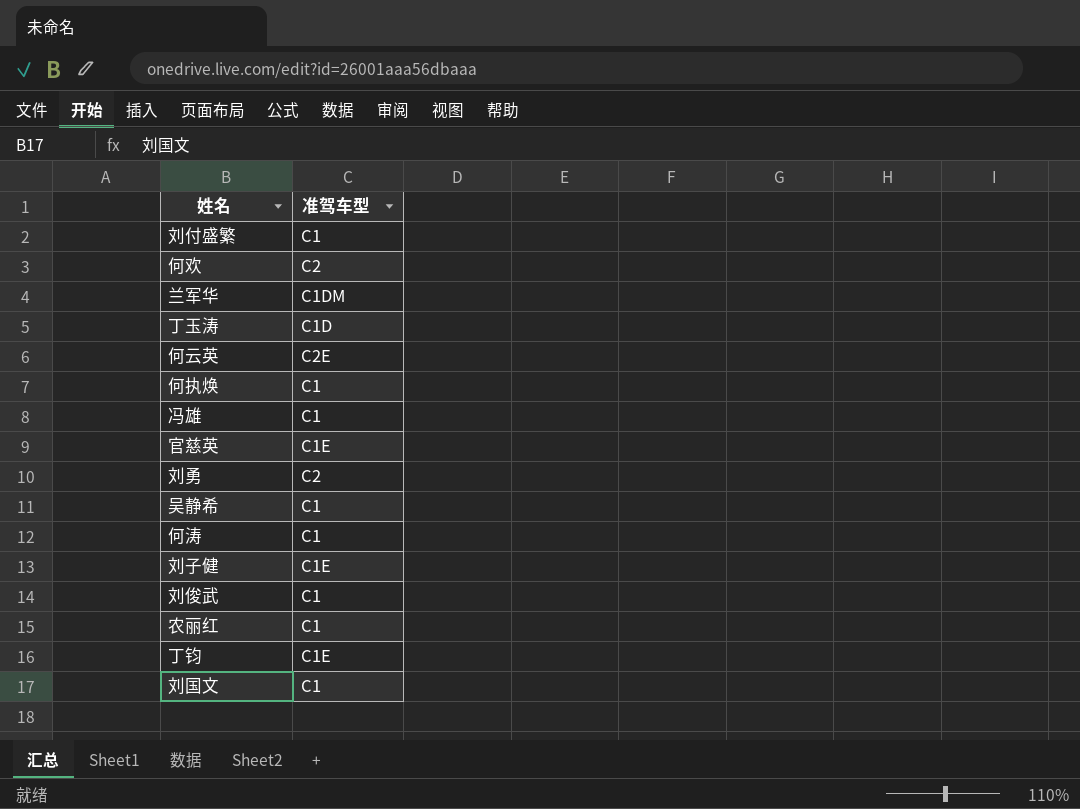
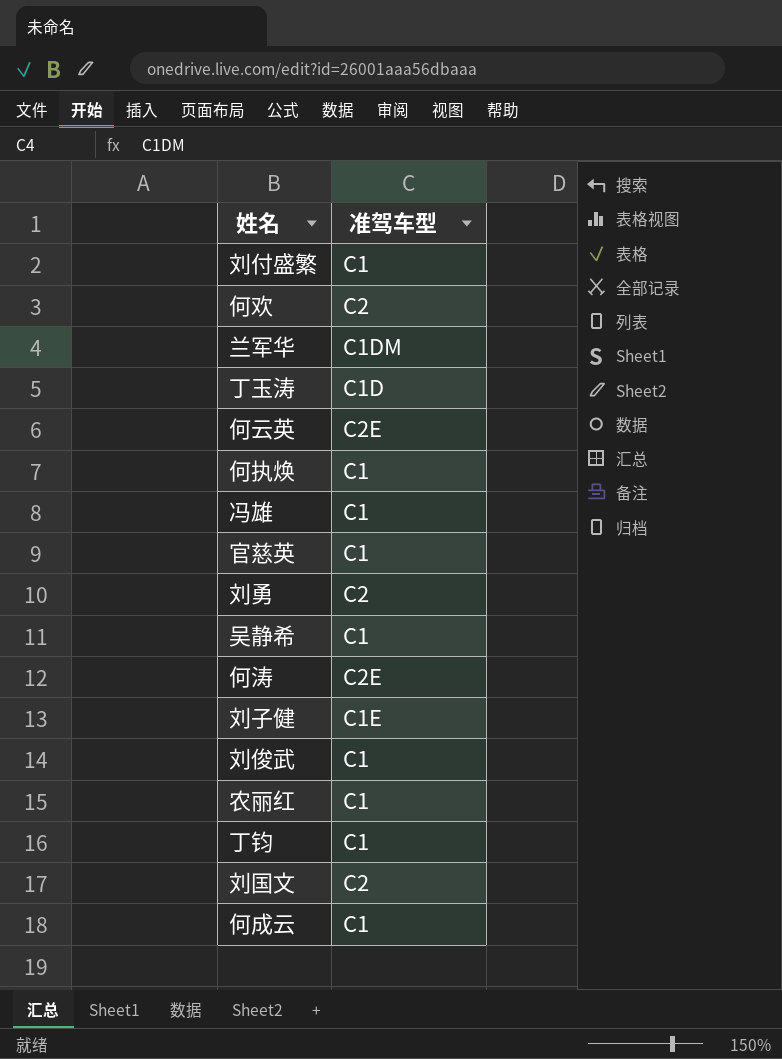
官慈英 | 准驾车型: C1E -> C1
何涛 | 准驾车型: C1 -> C2E
丁钧 | 准驾车型: C1E -> C1
刘国文 | 准驾车型: C1 -> C2
row 何成云: none -> C1

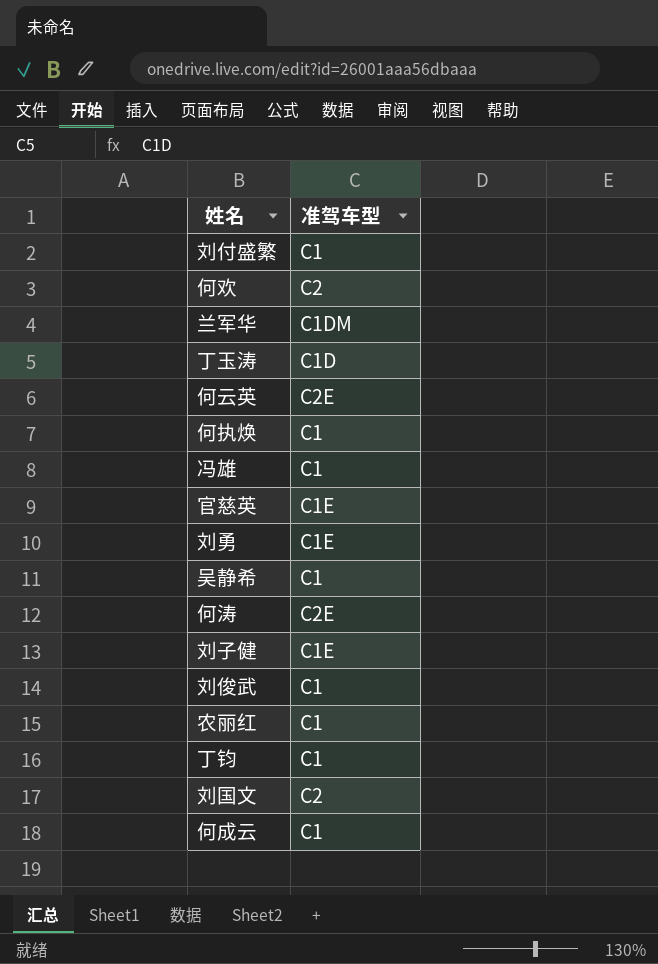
官慈英 | 准驾车型: C1 -> C1E
刘勇 | 准驾车型: C2 -> C1E

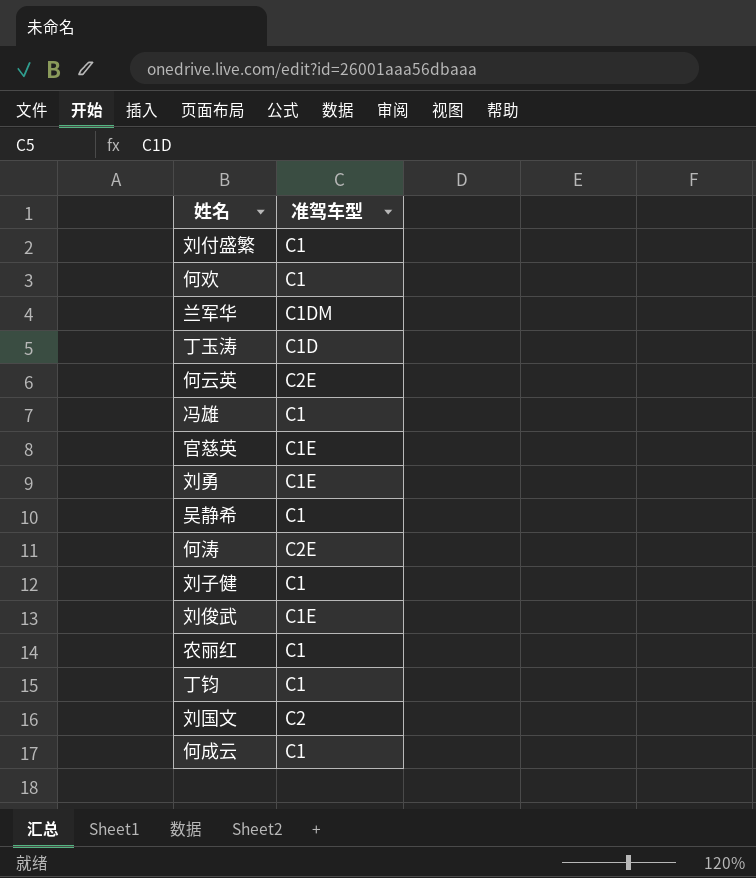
row 何执焕: C1 -> none
何欢 | 准驾车型: C2 -> C1
刘子健 | 准驾车型: C1E -> C1
刘俊武 | 准驾车型: C1 -> C1E

